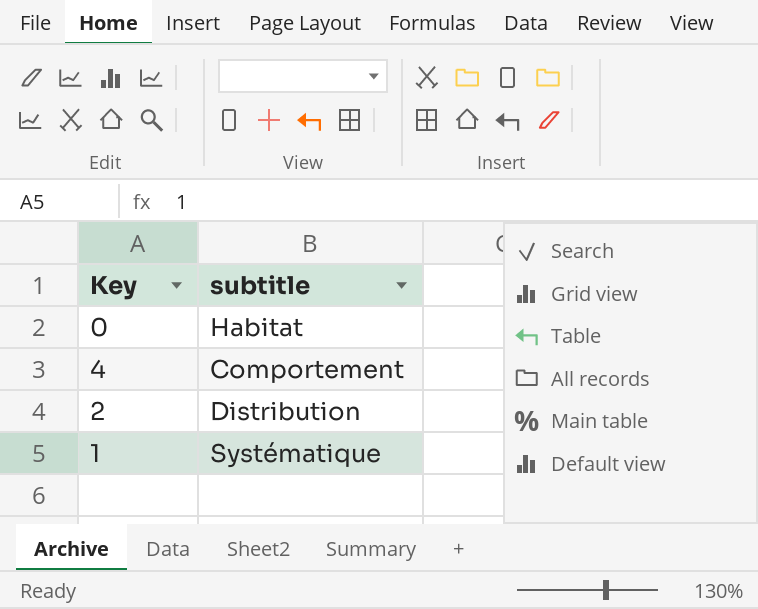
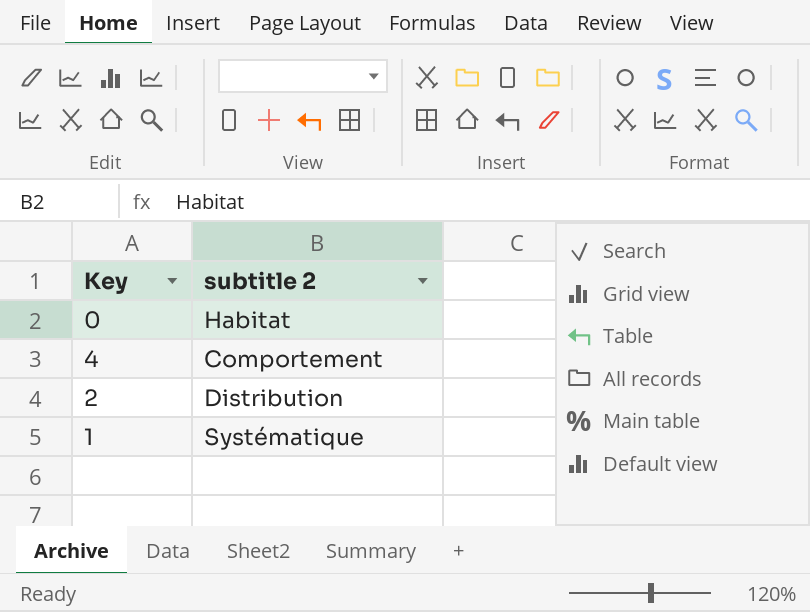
column name: subtitle -> subtitle 2

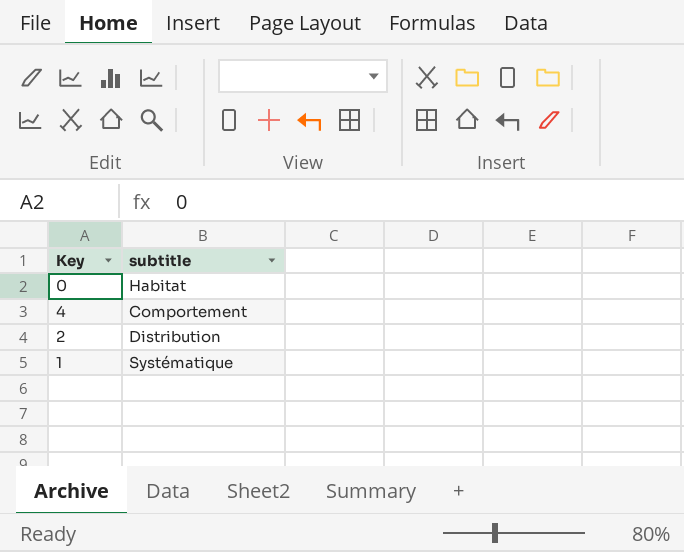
column name: subtitle 2 -> subtitle

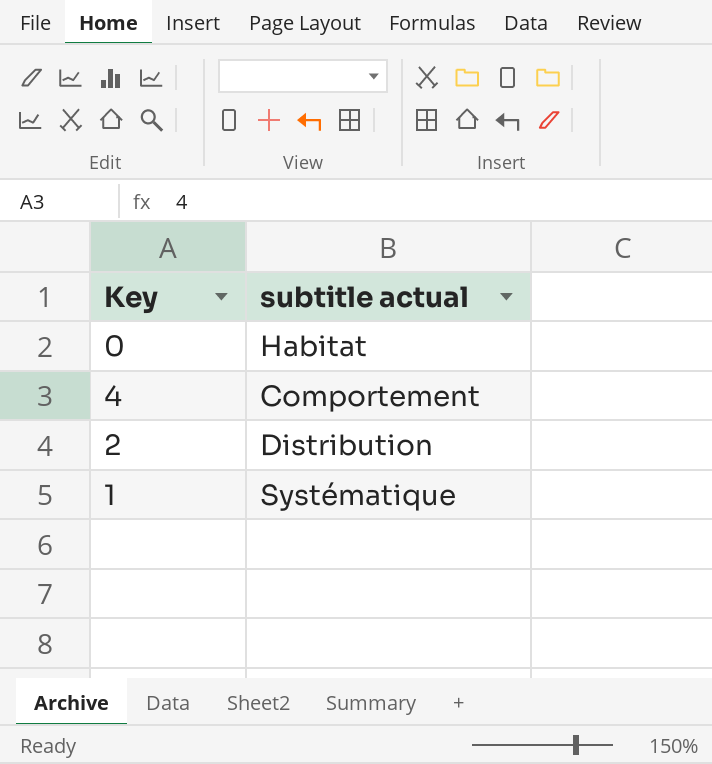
column name: subtitle -> subtitle actual

